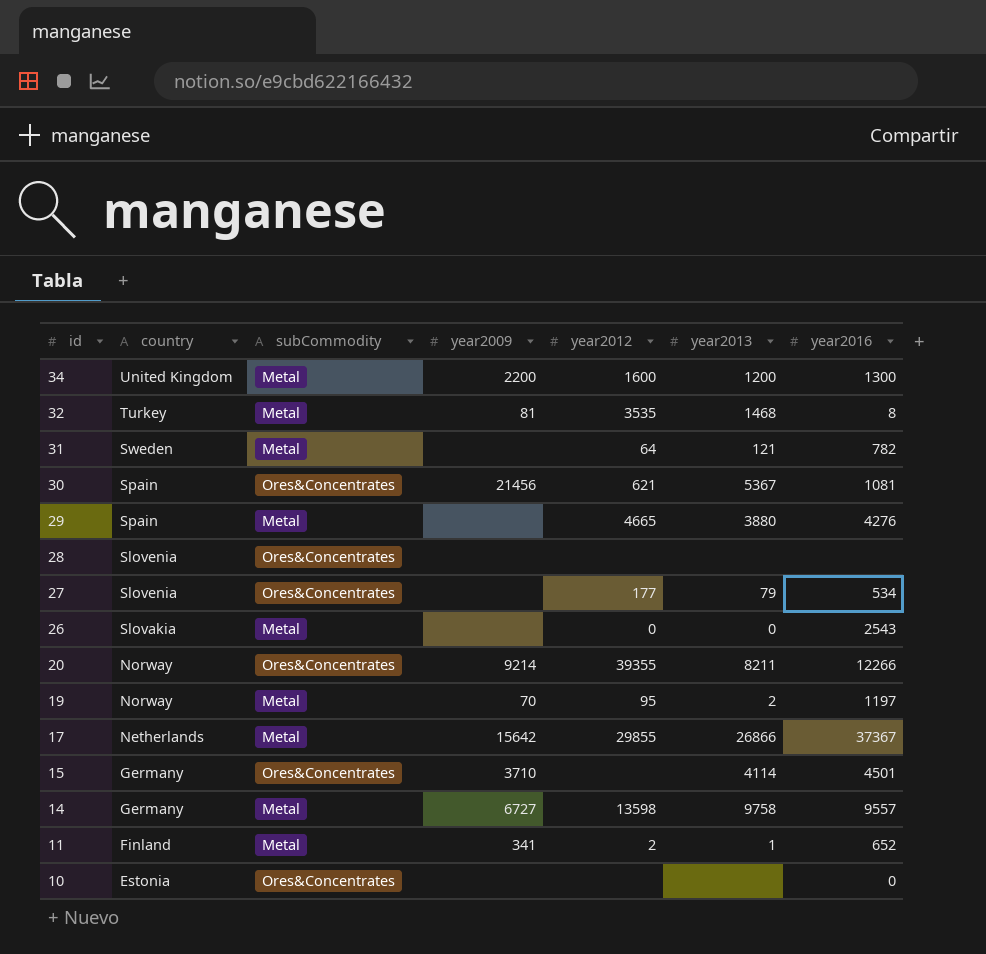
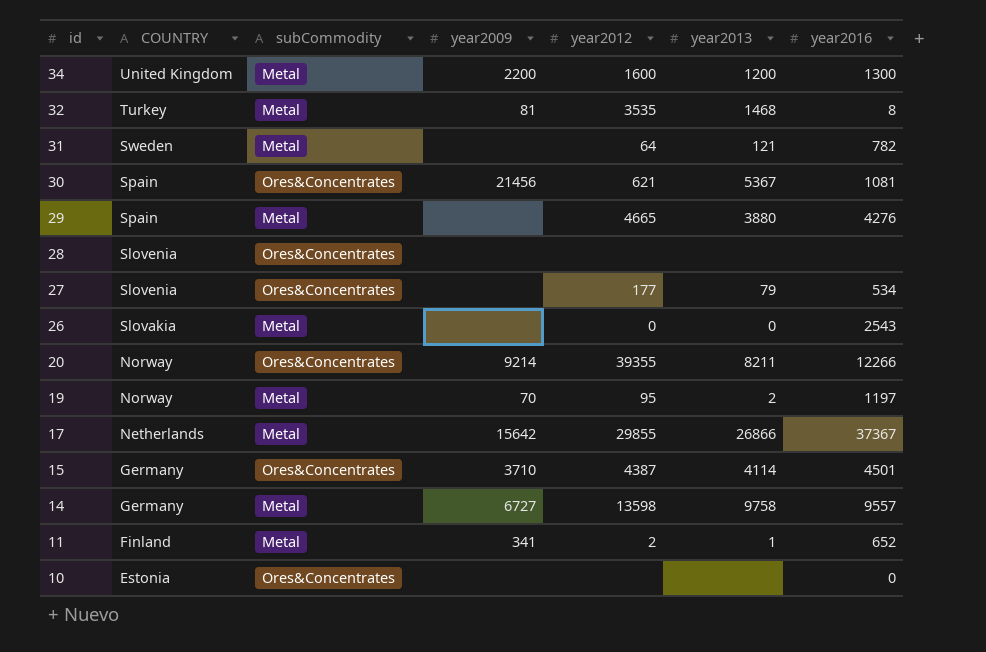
column name: country -> COUNTRY
15 | year2012: none -> 4387

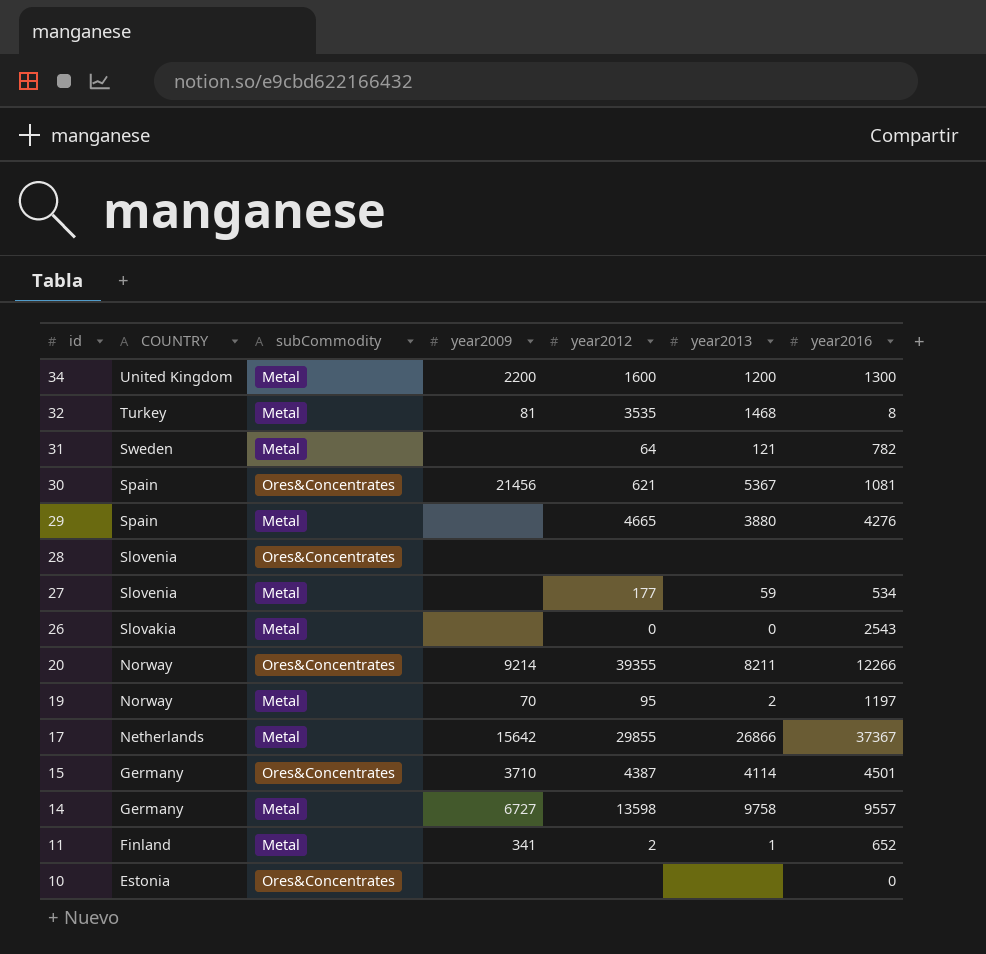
27 | subCommodity: Ores&Concentrates -> Metal
27 | year2013: 79 -> 59

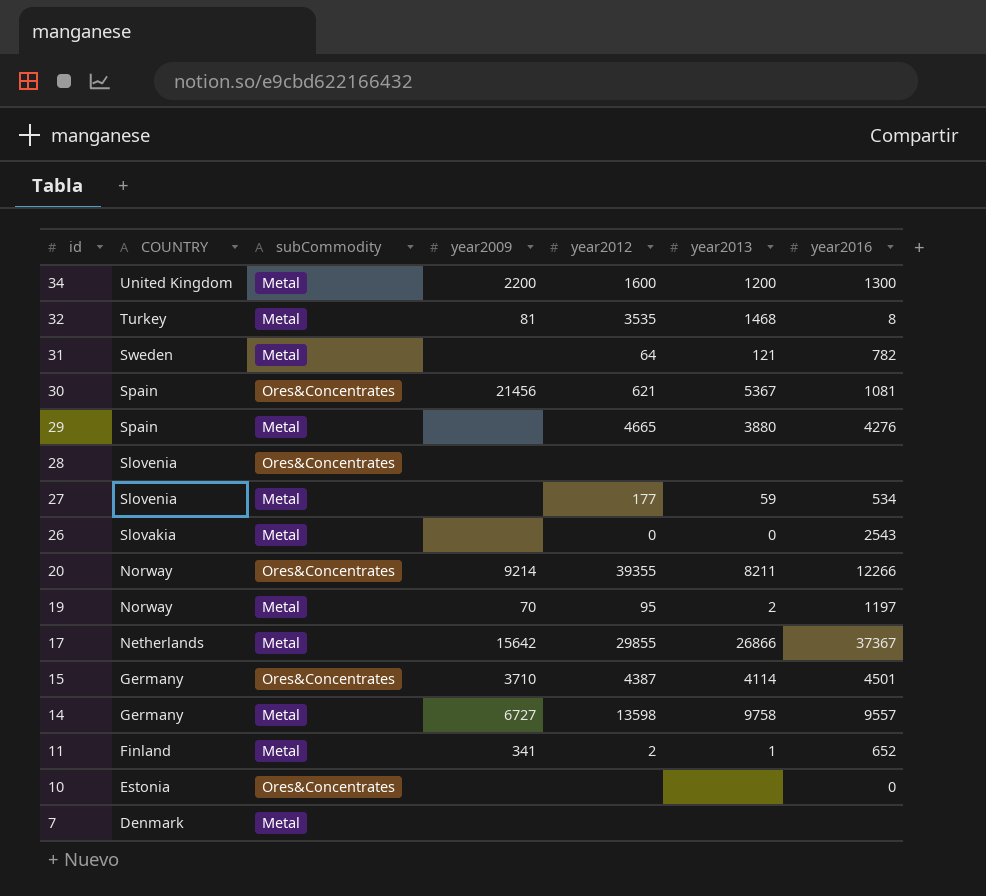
row 7: none -> Denmark | Metal | none | none | none | none

